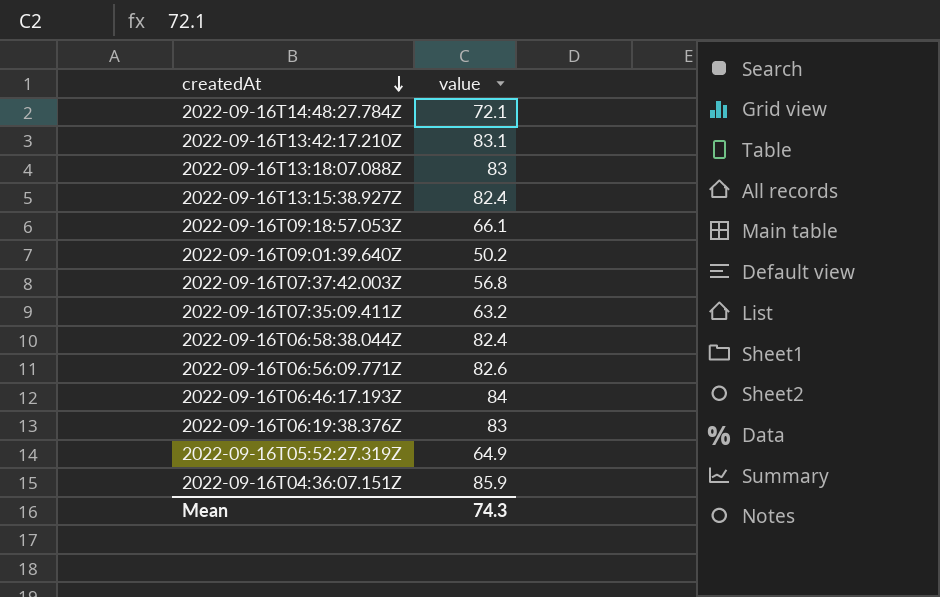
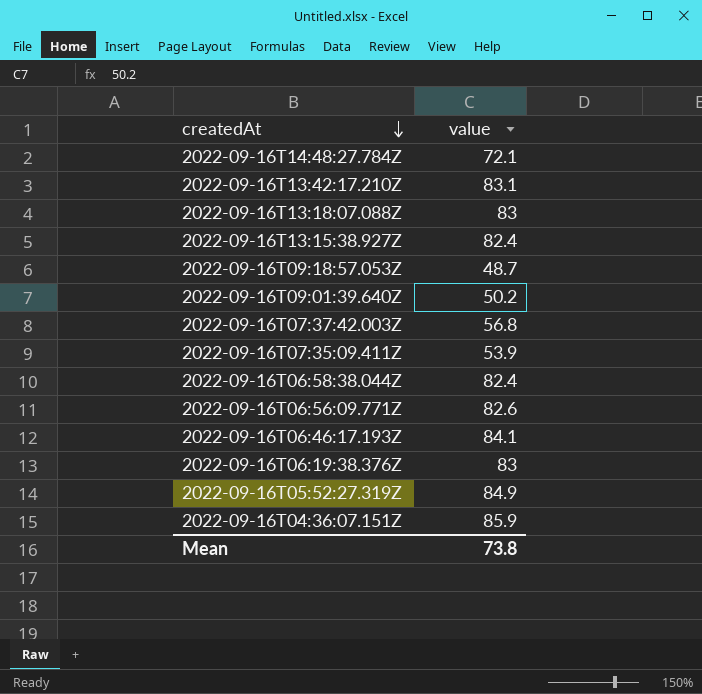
2022-09-16T09:18:57.053Z | value: 66.1 -> 48.7
2022-09-16T07:35:09.411Z | value: 63.2 -> 53.9
2022-09-16T06:46:17.193Z | value: 84 -> 84.1
2022-09-16T05:52:27.319Z | value: 64.9 -> 84.9
Mean | value: 74.3 -> 73.8

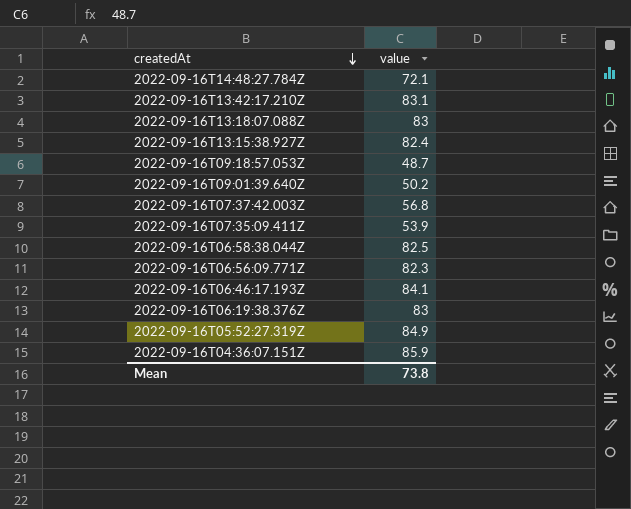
2022-09-16T06:58:38.044Z | value: 82.4 -> 82.5
2022-09-16T06:56:09.771Z | value: 82.6 -> 82.3

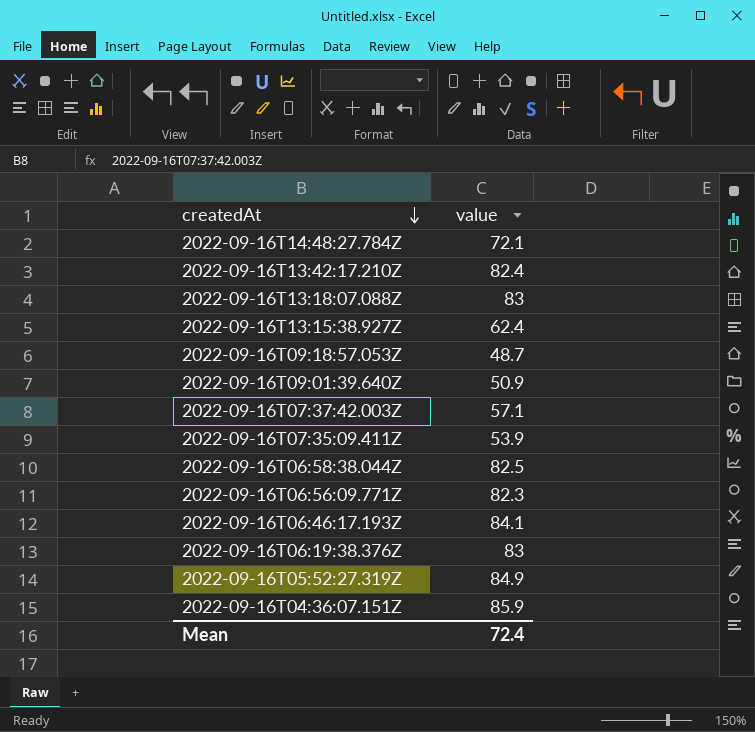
2022-09-16T13:42:17.210Z | value: 83.1 -> 82.4
2022-09-16T13:15:38.927Z | value: 82.4 -> 62.4
2022-09-16T09:01:39.640Z | value: 50.2 -> 50.9
2022-09-16T07:37:42.003Z | value: 56.8 -> 57.1
Mean | value: 73.8 -> 72.4

